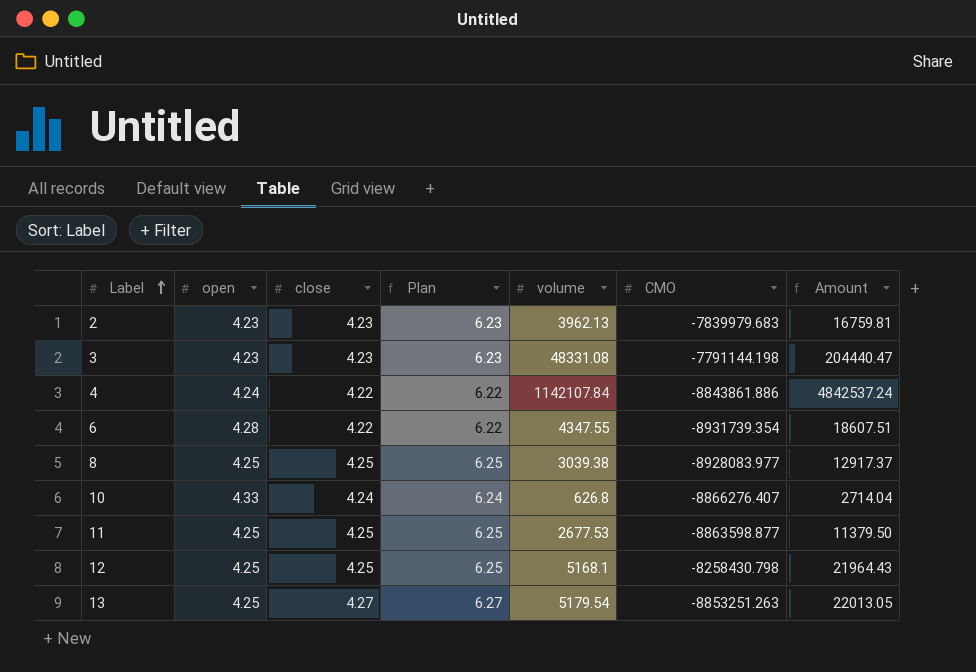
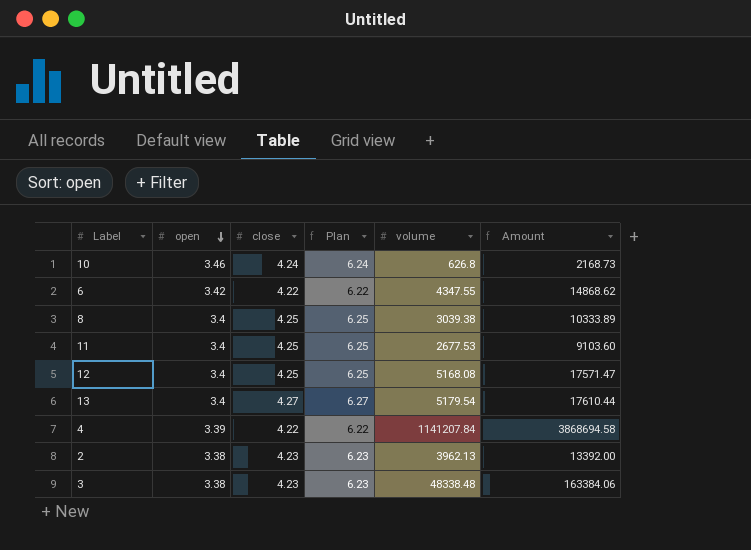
row order: Label ascending -> open descending
column CMO | position: 6 -> none
10 | open: 4.33 -> 3.46
10 | Amount: 2714.04 -> 2168.73
6 | open: 4.28 -> 3.42
6 | Amount: 18607.51 -> 14868.62
8 | open: 4.25 -> 3.4
8 | Amount: 12917.37 -> 10333.89
11 | open: 4.25 -> 3.4
11 | Amount: 11379.50 -> 9103.60
12 | open: 4.25 -> 3.4
12 | volume: 5168.1 -> 5168.08
12 | Amount: 21964.43 -> 17571.47
13 | open: 4.25 -> 3.4
13 | Amount: 22013.05 -> 17610.44
4 | open: 4.24 -> 3.39
4 | volume: 1142107.84 -> 1141207.84
4 | Amount: 4842537.24 -> 3868694.58
2 | open: 4.23 -> 3.38
2 | Amount: 16759.81 -> 13392.00
3 | open: 4.23 -> 3.38
3 | volume: 48331.08 -> 48338.48
3 | Amount: 204440.47 -> 163384.06

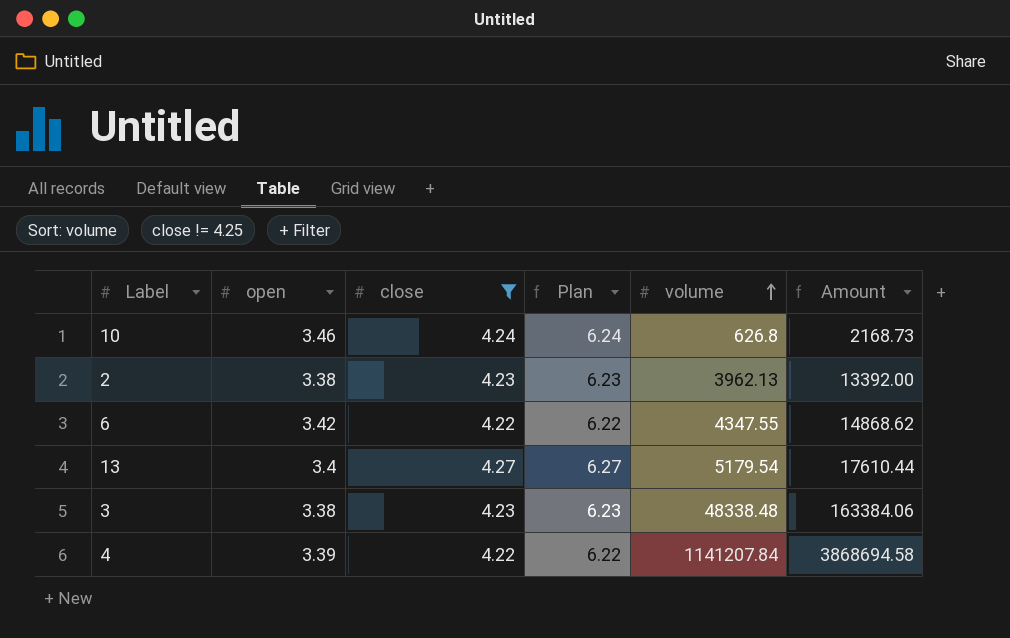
filter: none -> close != 4.25
row order: open descending -> volume ascending

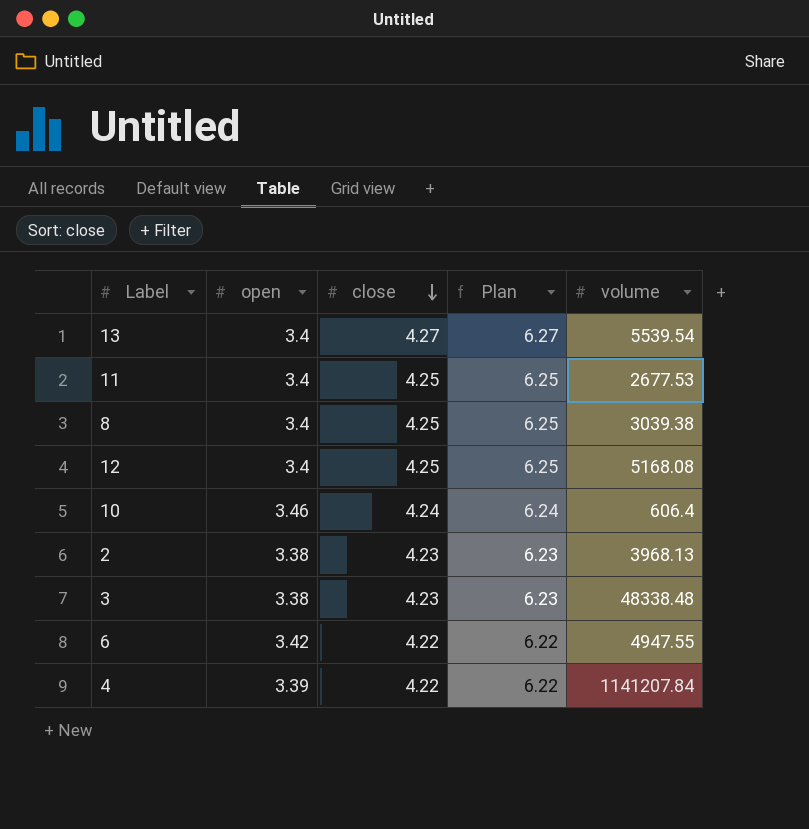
filter: close != 4.25 -> none
row order: volume ascending -> close descending
column Amount | formula: [open] * [volume] -> none
13 | volume: 5179.54 -> 5539.54
10 | volume: 626.8 -> 606.4
2 | volume: 3962.13 -> 3968.13
6 | volume: 4347.55 -> 4947.55

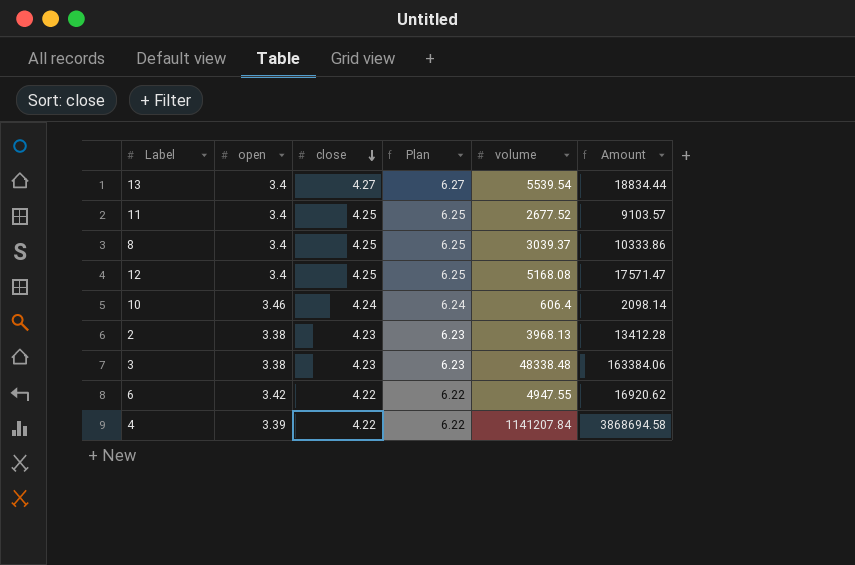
column Amount | formula: none -> [open] * [volume]
11 | volume: 2677.53 -> 2677.52
8 | volume: 3039.38 -> 3039.37

